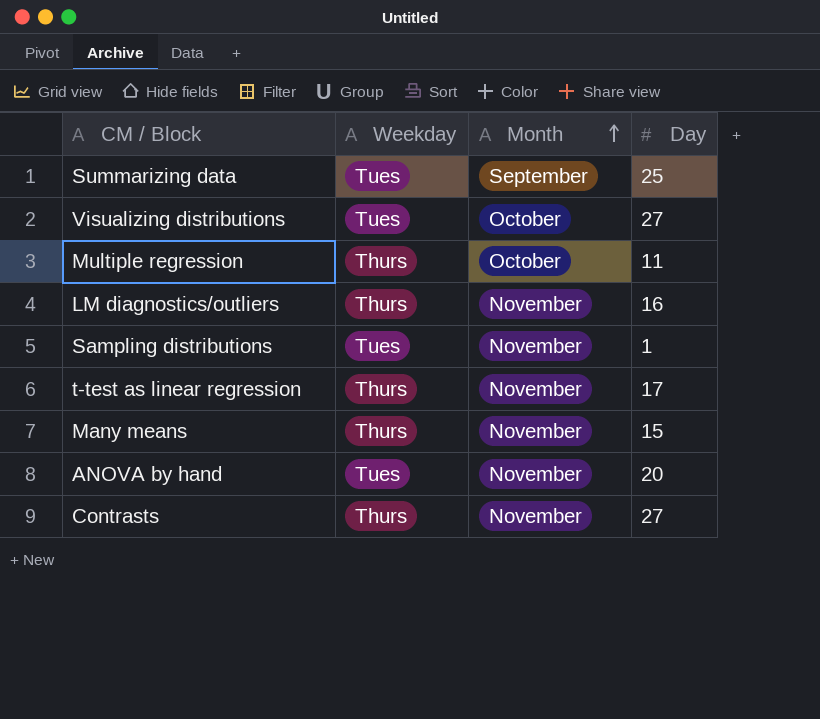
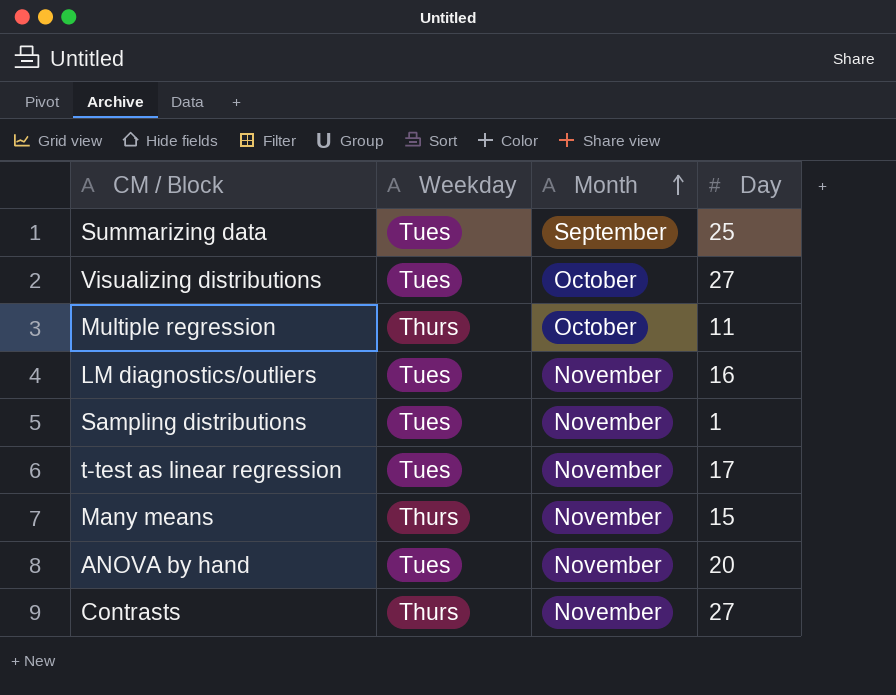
LM diagnostics/outliers | Weekday: Thurs -> Tues
t-test as linear regression | Weekday: Thurs -> Tues

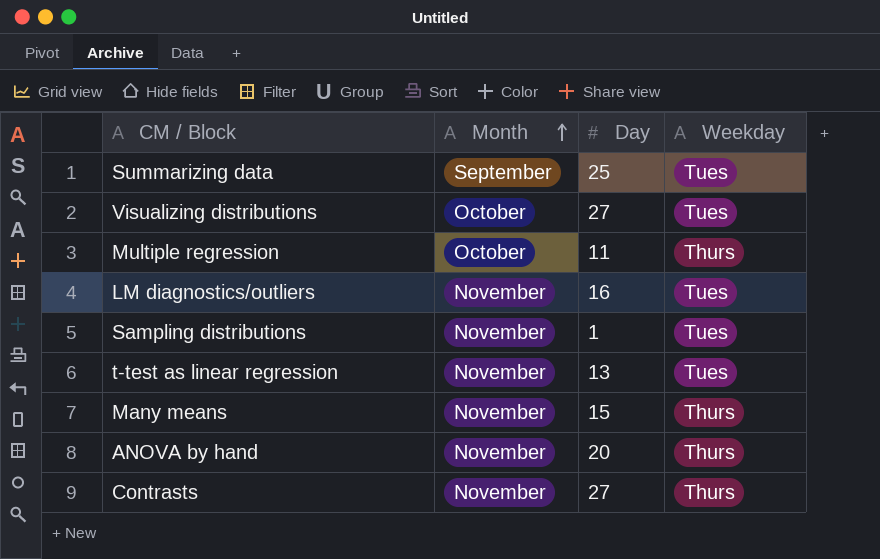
column Weekday | position: 2 -> 4
t-test as linear regression | Day: 17 -> 13
ANOVA by hand | Weekday: Tues -> Thurs

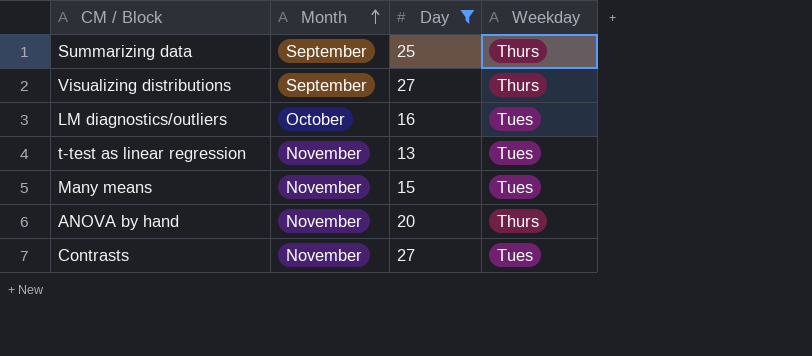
filter: none -> Day >= 13
Summarizing data | Weekday: Tues -> Thurs
Visualizing distributions | Month: October -> September
Visualizing distributions | Weekday: Tues -> Thurs
LM diagnostics/outliers | Month: November -> October
Many means | Weekday: Thurs -> Tues
Contrasts | Weekday: Thurs -> Tues

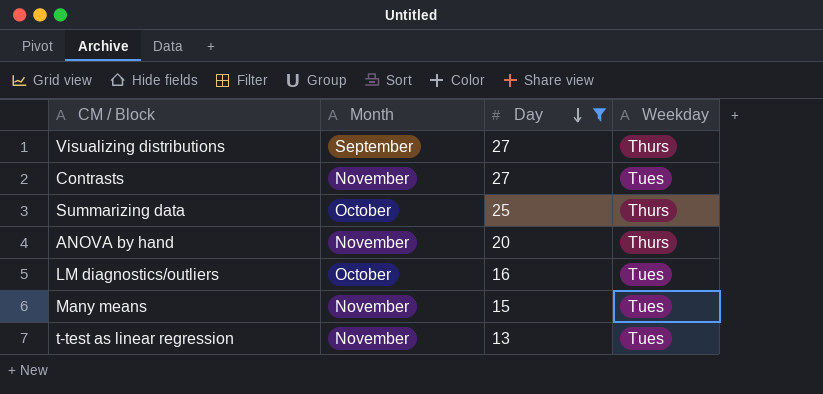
row order: Month ascending -> Day descending
Summarizing data | Month: September -> October

